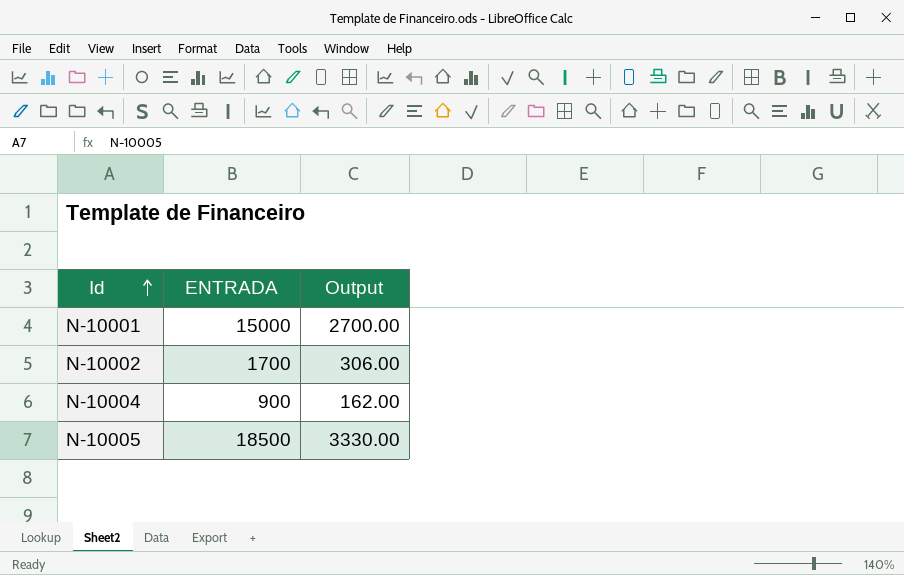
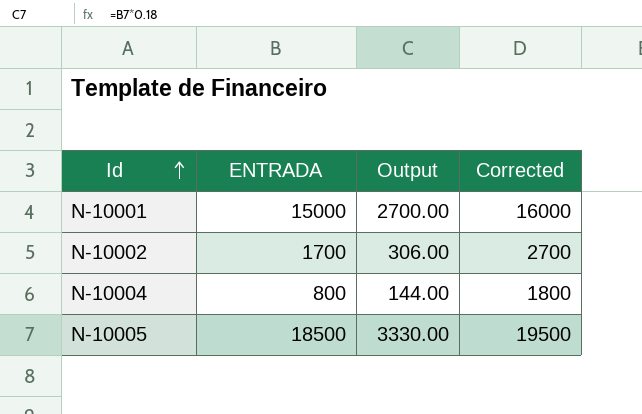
column Corrected | formula: none -> [ENTRADA] + 1000
N-10004 | ENTRADA: 900 -> 800
N-10004 | Output: 162.00 -> 144.00

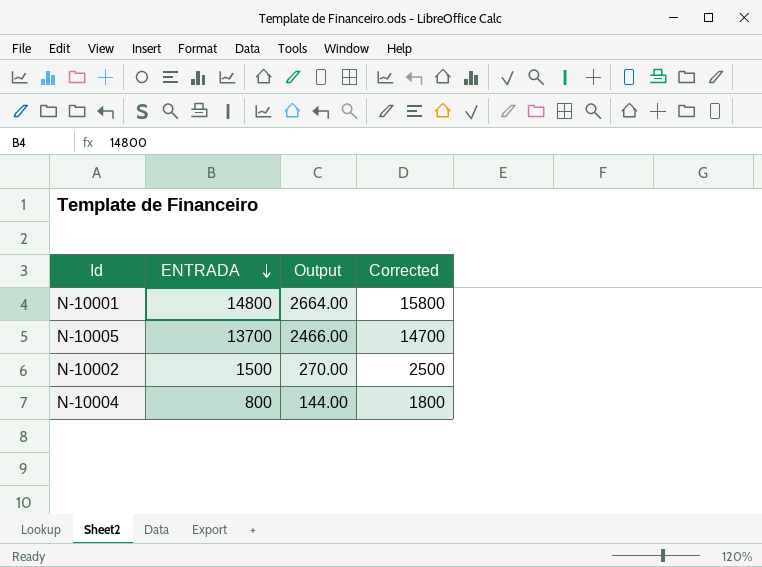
row order: Id ascending -> ENTRADA descending
N-10001 | ENTRADA: 15000 -> 14800
N-10001 | Output: 2700.00 -> 2664.00
N-10001 | Corrected: 16000 -> 15800
N-10005 | ENTRADA: 18500 -> 13700
N-10005 | Output: 3330.00 -> 2466.00
N-10005 | Corrected: 19500 -> 14700
N-10002 | ENTRADA: 1700 -> 1500
N-10002 | Output: 306.00 -> 270.00
N-10002 | Corrected: 2700 -> 2500

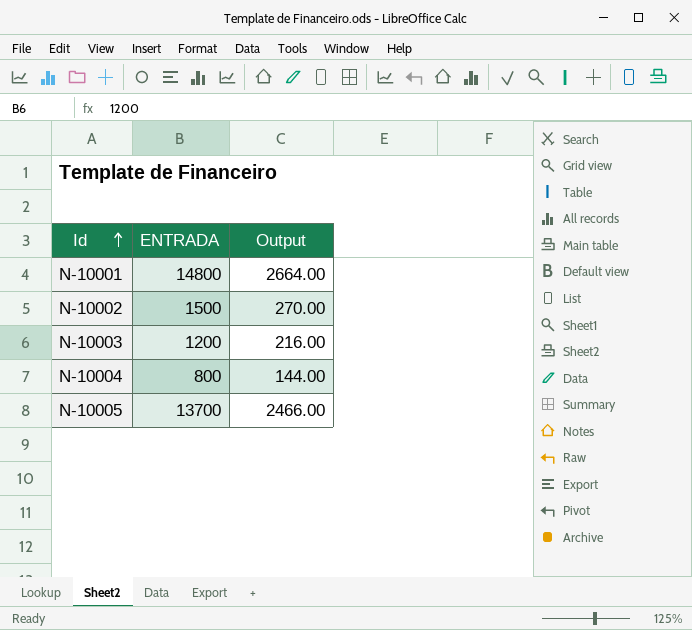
row order: ENTRADA descending -> Id ascending
column Corrected | formula: [ENTRADA] + 1000 -> none
row N-10003: none -> 1200 | 216.00

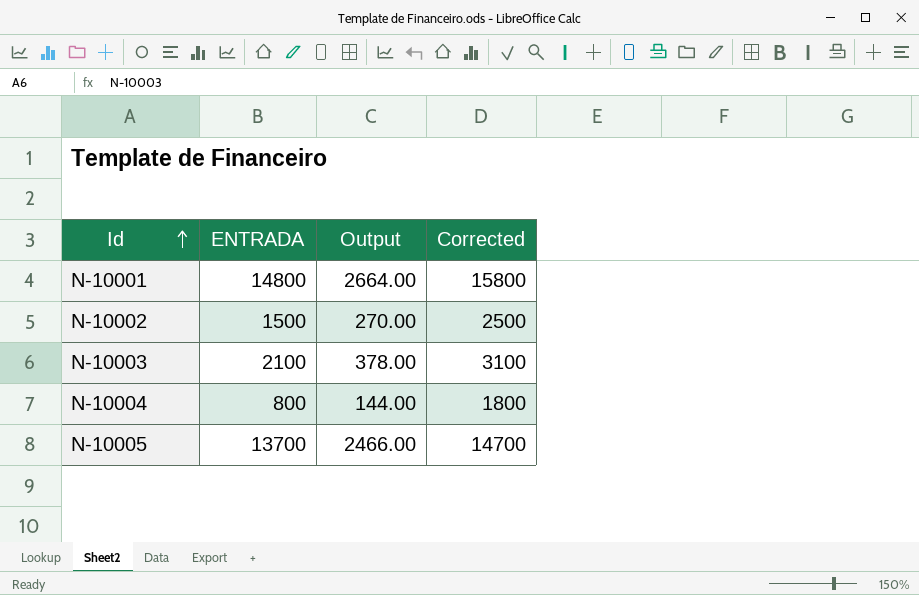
column Corrected | formula: none -> [ENTRADA] + 1000
N-10003 | ENTRADA: 1200 -> 2100
N-10003 | Output: 216.00 -> 378.00

